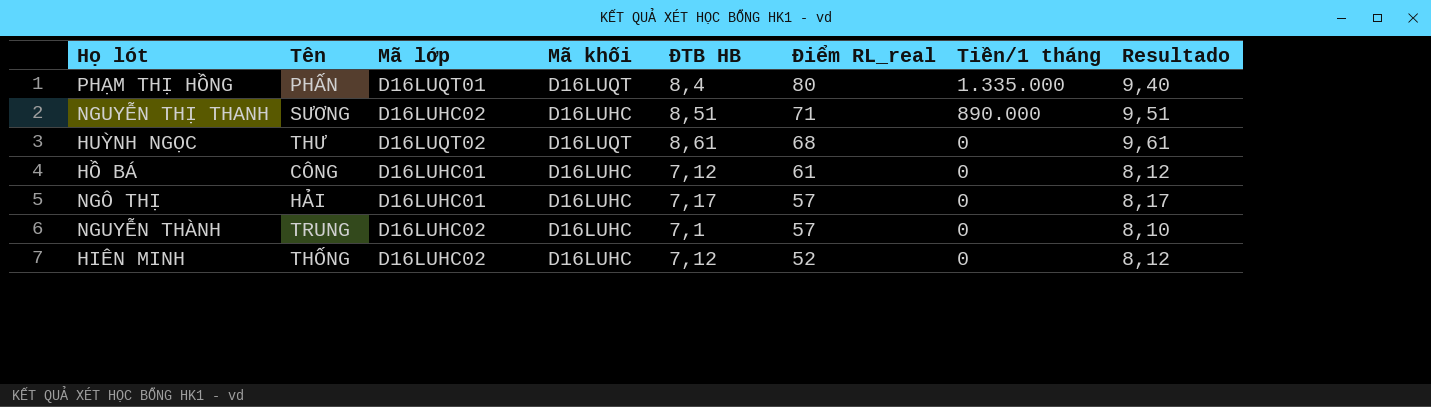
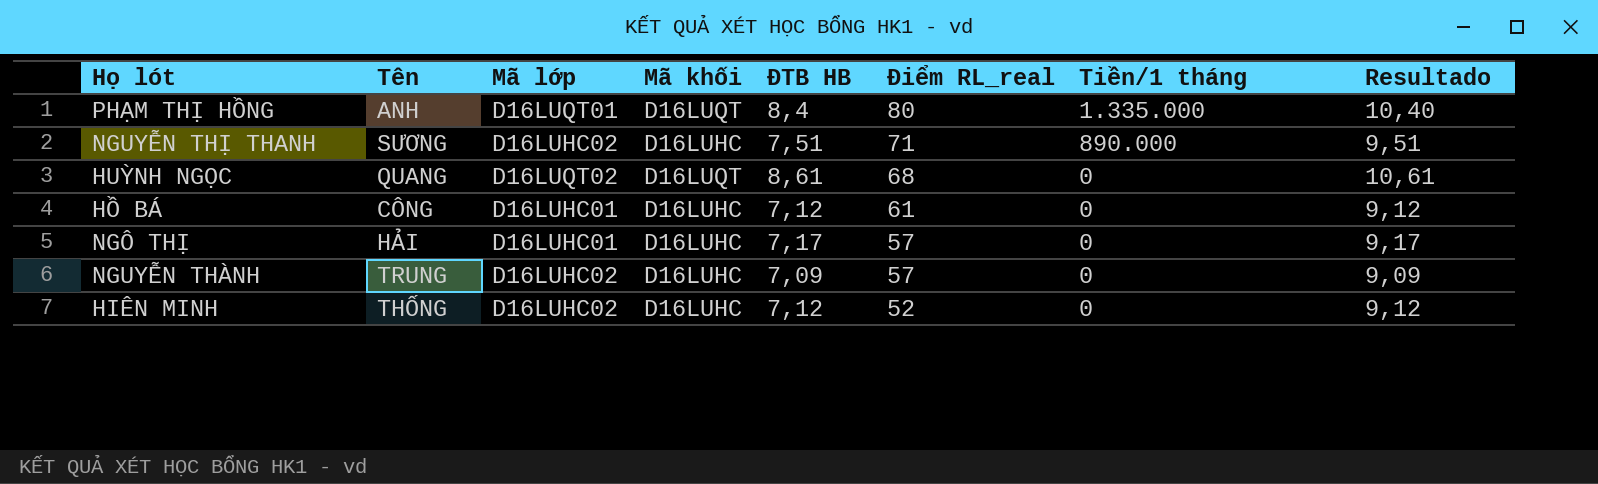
column Resultado | formula: [ĐTB HB] + 1 -> [ĐTB HB] + 2
PHẠM THỊ HỒNG | Tên: PHẤN -> ANH
NGUYỄN THỊ THANH | ĐTB HB: 8,51 -> 7,51
HUỲNH NGỌC | Tên: THƯ -> QUANG
NGUYỄN THÀNH | ĐTB HB: 7,1 -> 7,09

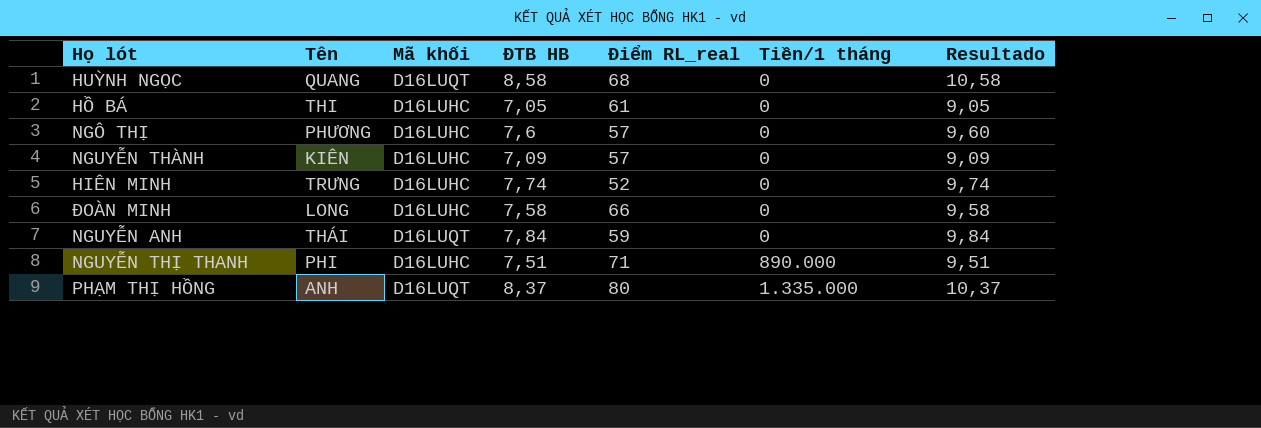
row order: Điểm RL_real descending -> Tiền/1 tháng ascending
column Mã lớp | position: 3 -> none
HUỲNH NGỌC | ĐTB HB: 8,61 -> 8,58
HUỲNH NGỌC | Resultado: 10,61 -> 10,58
HỒ BÁ | Tên: CÔNG -> THI
HỒ BÁ | ĐTB HB: 7,12 -> 7,05
HỒ BÁ | Resultado: 9,12 -> 9,05
NGÔ THỊ | Tên: HẢI -> PHƯƠNG
NGÔ THỊ | ĐTB HB: 7,17 -> 7,6
NGÔ THỊ | Resultado: 9,17 -> 9,60
NGUYỄN THÀNH | Tên: TRUNG -> KIÊN
HIÊN MINH | Tên: THỐNG -> TRƯNG
HIÊN MINH | ĐTB HB: 7,12 -> 7,74
HIÊN MINH | Resultado: 9,12 -> 9,74
row ĐOÀN MINH: none -> LONG | D16LUHC | 7,58 | 66 | 0 | 9,58
row NGUYỄN ANH: none -> THÁI | D16LUQT | 7,84 | 59 | 0 | 9,84
NGUYỄN THỊ THANH | Tên: SƯƠNG -> PHI
PHẠM THỊ HỒNG | ĐTB HB: 8,4 -> 8,37
PHẠM THỊ HỒNG | Resultado: 10,40 -> 10,37

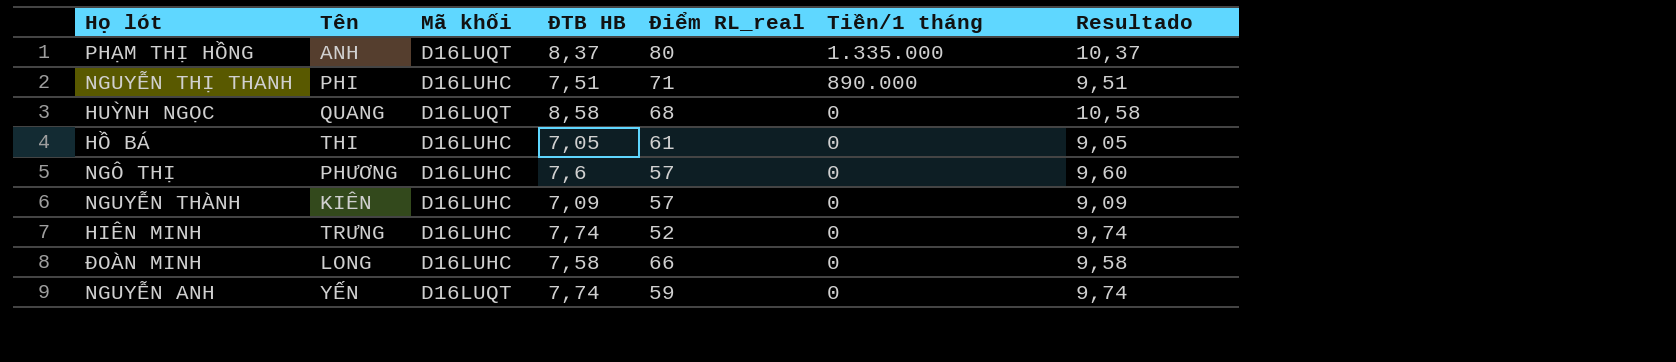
row order: Tiền/1 tháng ascending -> Tiền/1 tháng descending
NGUYỄN ANH | Tên: THÁI -> YẾN
NGUYỄN ANH | ĐTB HB: 7,84 -> 7,74
NGUYỄN ANH | Resultado: 9,84 -> 9,74

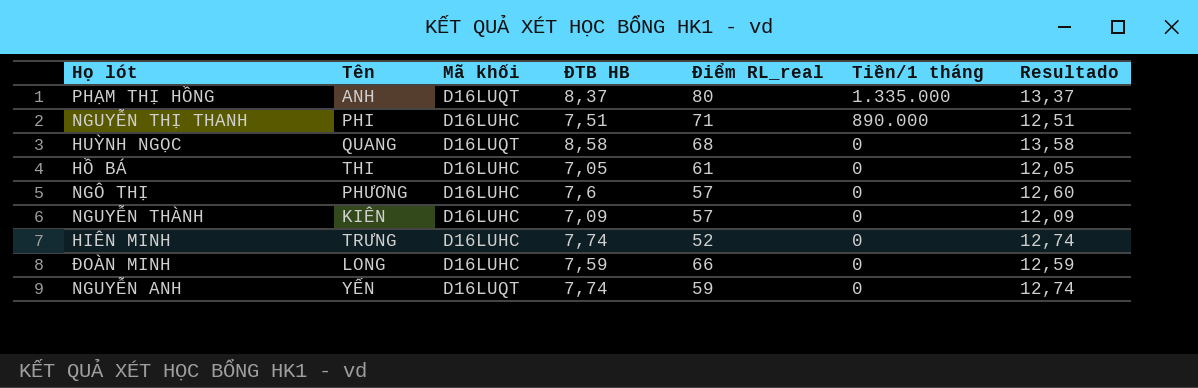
column Resultado | formula: [ĐTB HB] + 2 -> [ĐTB HB] + 5
ĐOÀN MINH | ĐTB HB: 7,58 -> 7,59

